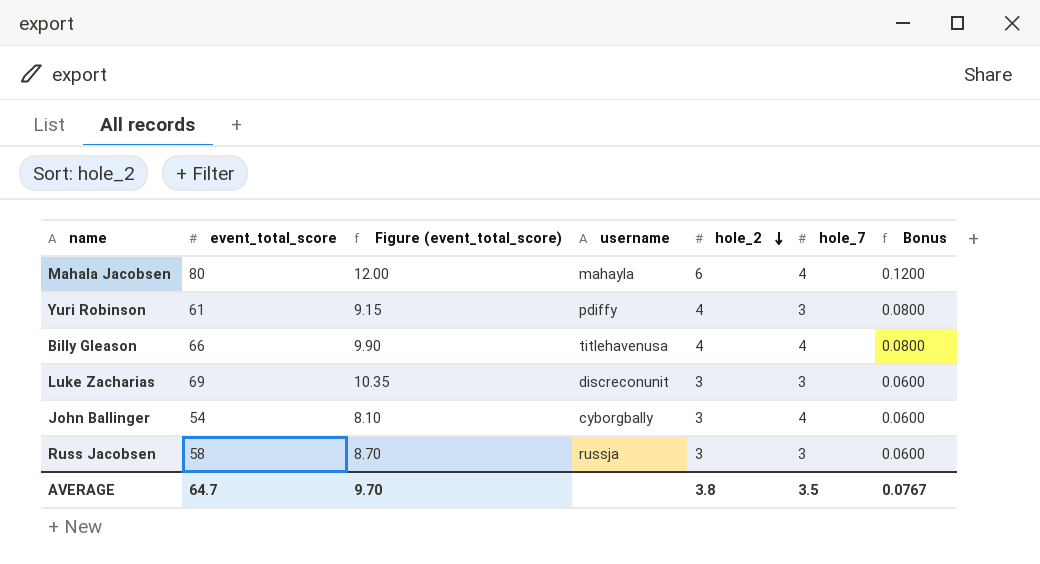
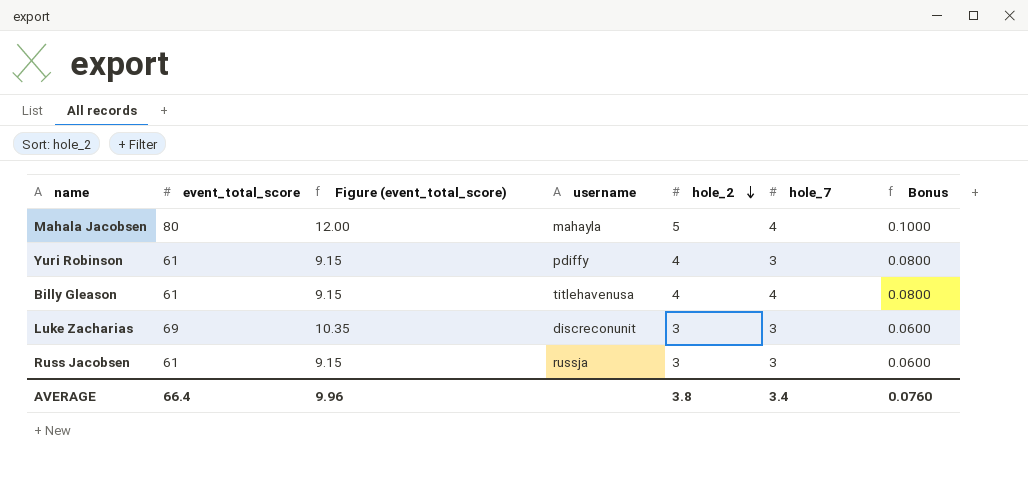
row John Ballinger: 54 | 8.10 | cyborgbally | 3 | 4 | 0.0600 -> none
Mahala Jacobsen | hole_2: 6 -> 5
Mahala Jacobsen | Bonus: 0.1200 -> 0.1000
Billy Gleason | event_total_score: 66 -> 61
Billy Gleason | Figure (event_total_score): 9.90 -> 9.15
Russ Jacobsen | event_total_score: 58 -> 61
Russ Jacobsen | Figure (event_total_score): 8.70 -> 9.15
AVERAGE | event_total_score: 64.7 -> 66.4
AVERAGE | Figure (event_total_score): 9.70 -> 9.96
AVERAGE | hole_7: 3.5 -> 3.4
AVERAGE | Bonus: 0.0767 -> 0.0760

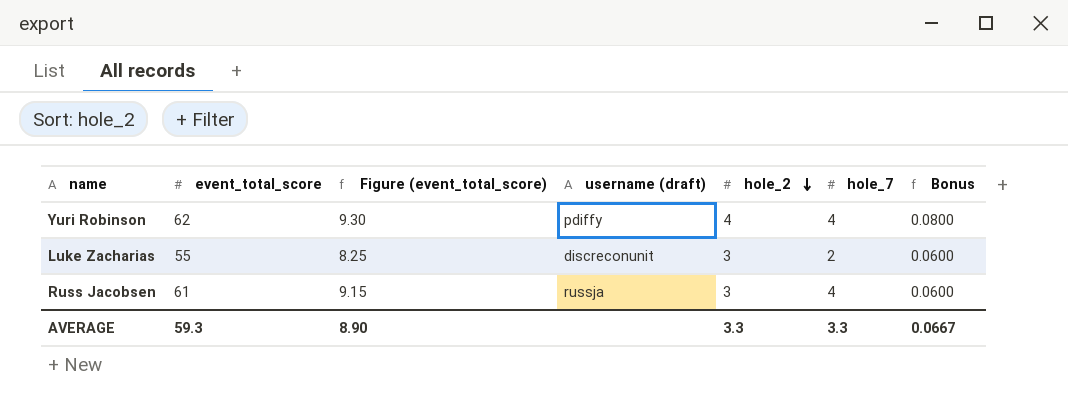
column name: username -> username (draft)
row Mahala Jacobsen: 80 | 12.00 | mahayla | 5 | 4 | 0.1000 -> none
row Billy Gleason: 61 | 9.15 | titlehavenusa | 4 | 4 | 0.0800 -> none
Yuri Robinson | event_total_score: 61 -> 62
Yuri Robinson | Figure (event_total_score): 9.15 -> 9.30
Yuri Robinson | hole_7: 3 -> 4
Luke Zacharias | event_total_score: 69 -> 55
Luke Zacharias | Figure (event_total_score): 10.35 -> 8.25
Luke Zacharias | hole_7: 3 -> 2
Russ Jacobsen | hole_7: 3 -> 4
AVERAGE | event_total_score: 66.4 -> 59.3
AVERAGE | Figure (event_total_score): 9.96 -> 8.90
AVERAGE | hole_2: 3.8 -> 3.3
AVERAGE | hole_7: 3.4 -> 3.3
AVERAGE | Bonus: 0.0760 -> 0.0667

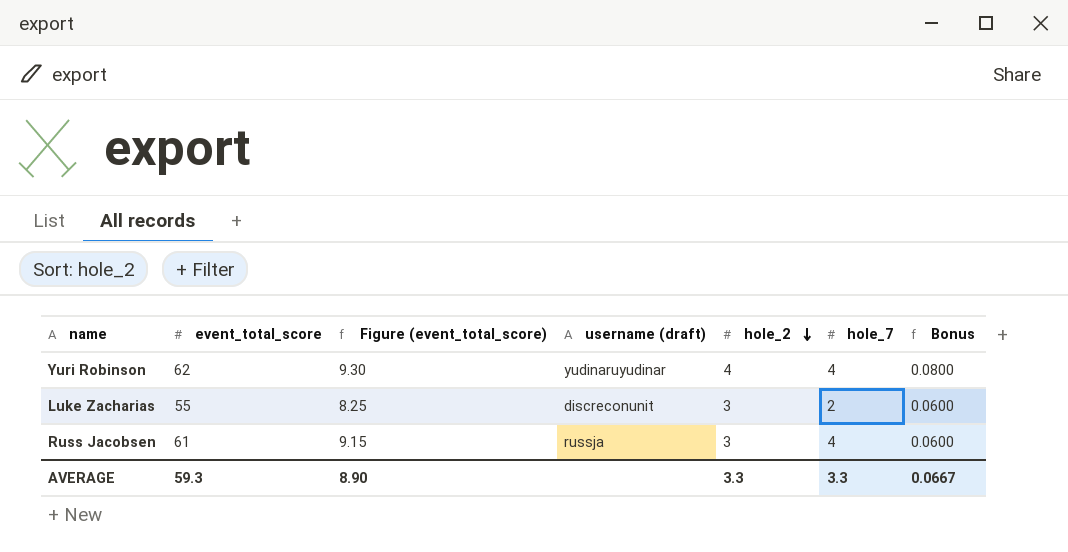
Yuri Robinson | username (draft): pdiffy -> yudinaruyudinar

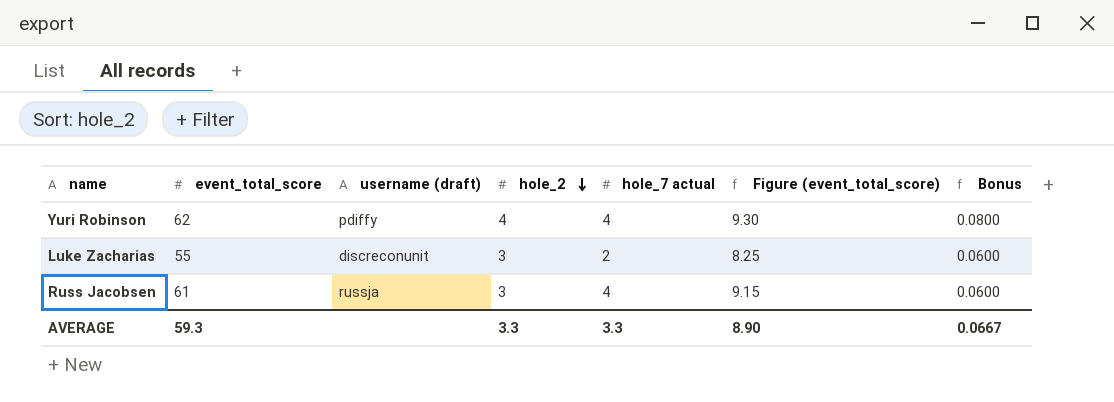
column name: hole_7 -> hole_7 actual
column Figure (event_total_score) | position: 3 -> 6
Yuri Robinson | username (draft): yudinaruyudinar -> pdiffy

